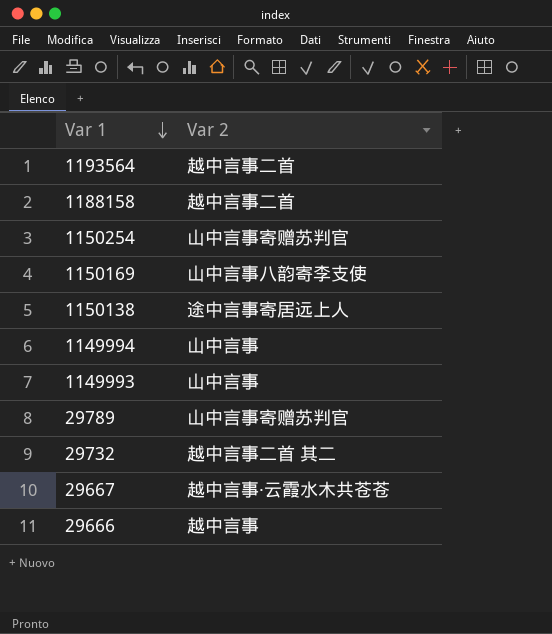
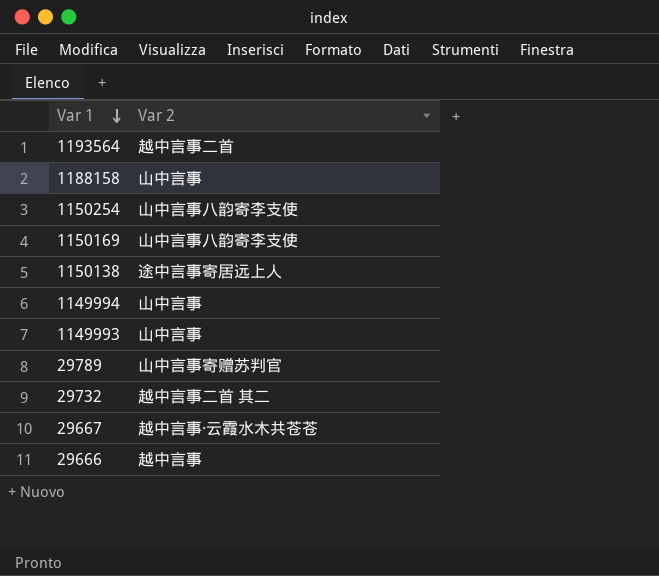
1188158 | Var 2: 越中言事二首 -> 山中言事
1150254 | Var 2: 山中言事寄赠苏判官 -> 山中言事八韵寄李支使

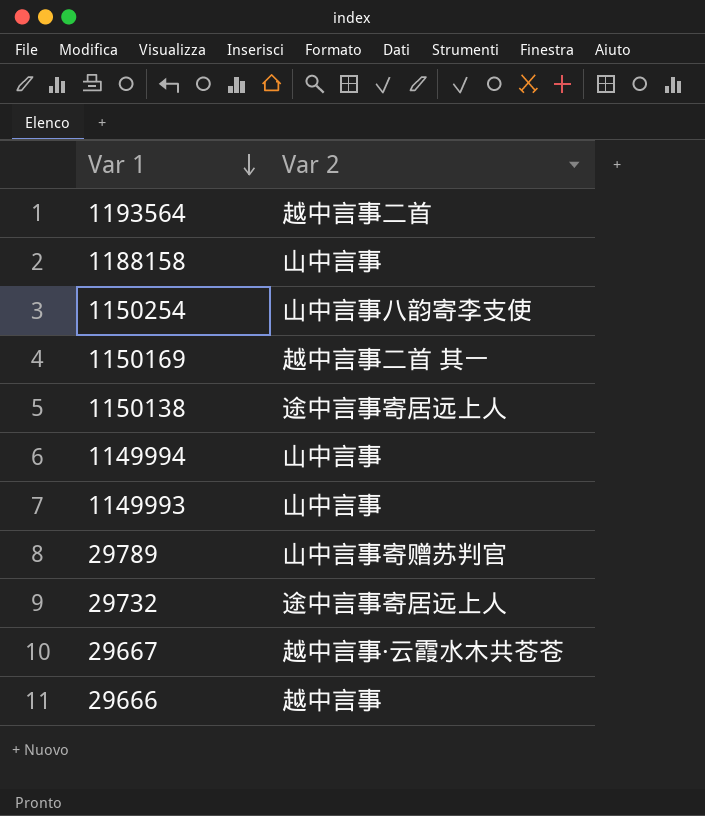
1150169 | Var 2: 山中言事八韵寄李支使 -> 越中言事二首 其一
29732 | Var 2: 越中言事二首 其二 -> 途中言事寄居远上人

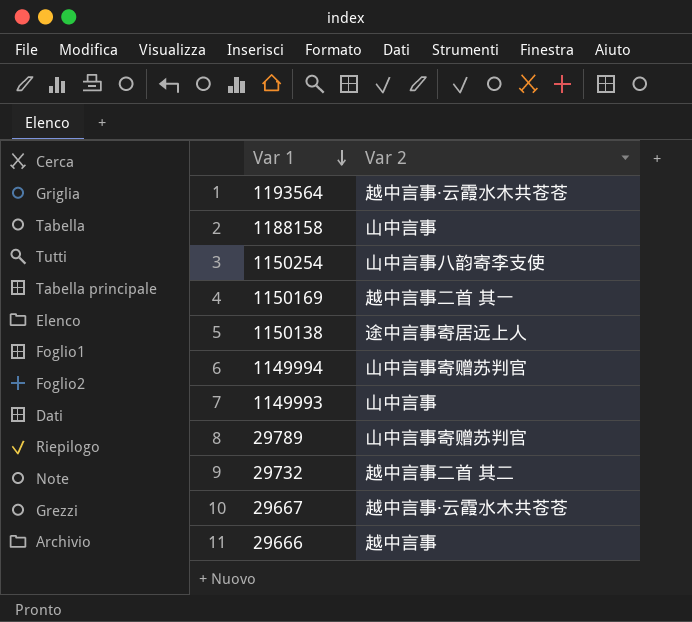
1193564 | Var 2: 越中言事二首 -> 越中言事·云霞水木共苍苍
1149994 | Var 2: 山中言事 -> 山中言事寄赠苏判官
29732 | Var 2: 途中言事寄居远上人 -> 越中言事二首 其二

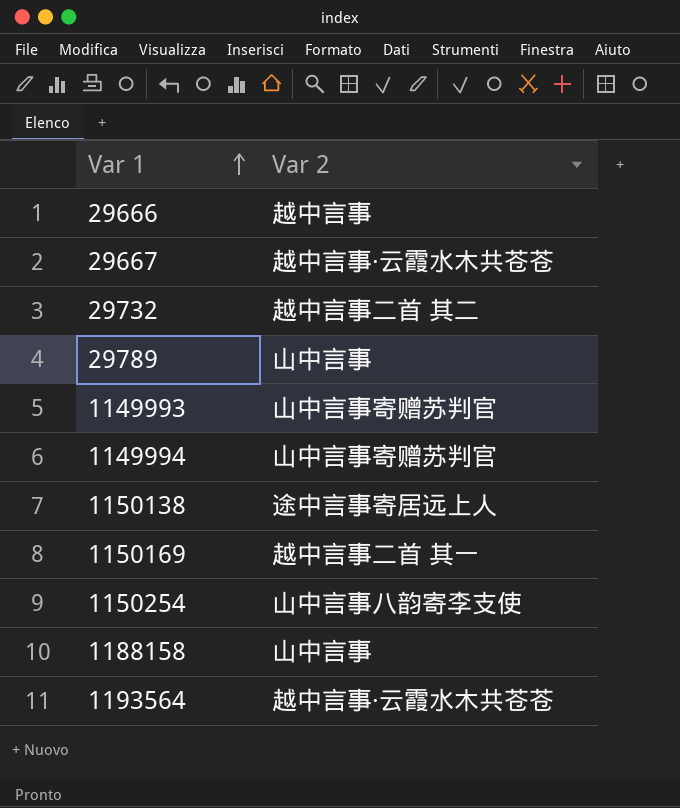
row order: Var 1 descending -> Var 1 ascending
29789 | Var 2: 山中言事寄赠苏判官 -> 山中言事
1149993 | Var 2: 山中言事 -> 山中言事寄赠苏判官

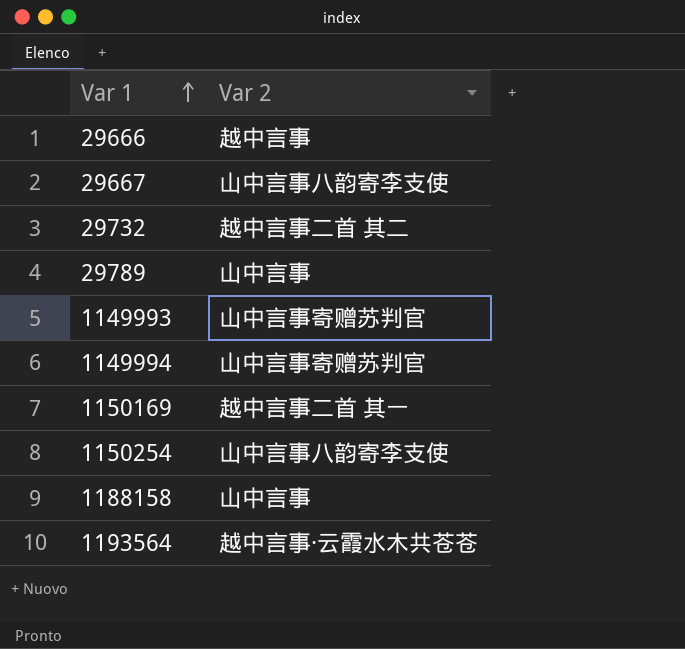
row 1150138: 途中言事寄居远上人 -> none
29667 | Var 2: 越中言事·云霞水木共苍苍 -> 山中言事八韵寄李支使

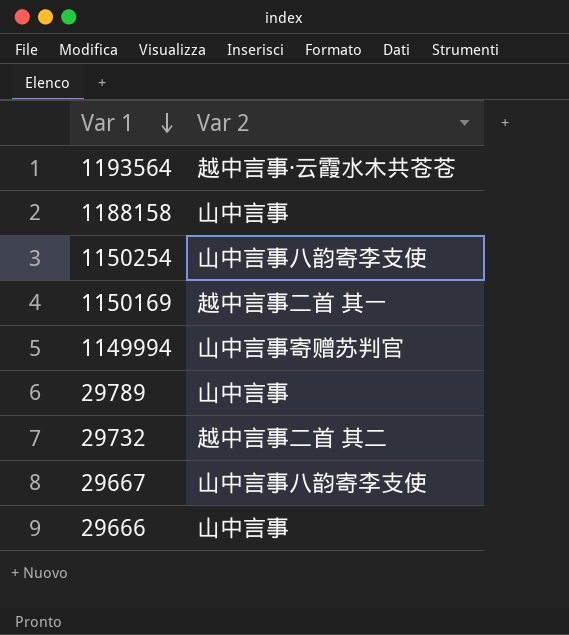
row order: Var 1 ascending -> Var 1 descending
row 1149993: 山中言事寄赠苏判官 -> none
29666 | Var 2: 越中言事 -> 山中言事

